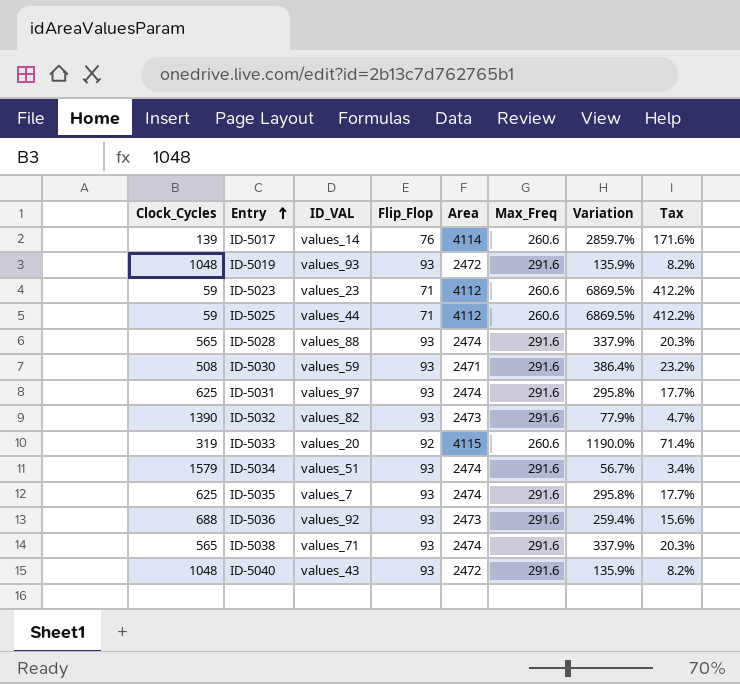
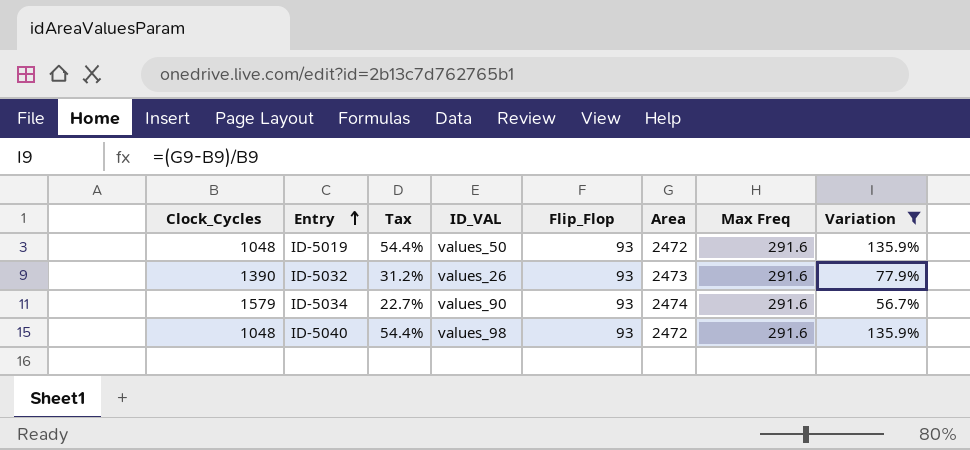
filter: none -> Variation <= 135.9%
column Tax | formula: [Variation] * 0.06 -> [Variation] * 0.4
column Tax | position: 8 -> 3
column name: Max_Freq -> Max Freq
ID-5019 | ID_VAL: values_93 -> values_50
ID-5032 | ID_VAL: values_82 -> values_26
ID-5034 | ID_VAL: values_51 -> values_90
ID-5040 | ID_VAL: values_43 -> values_98

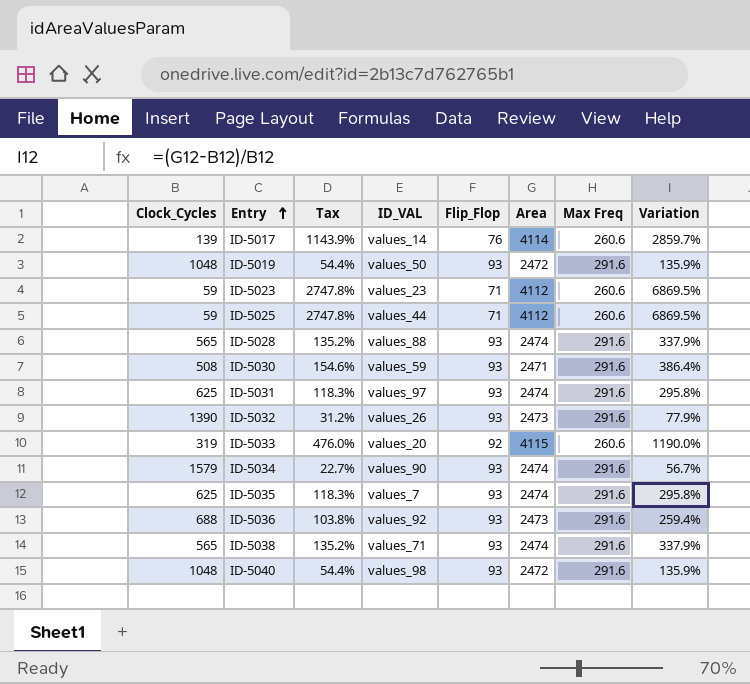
filter: Variation <= 135.9% -> none

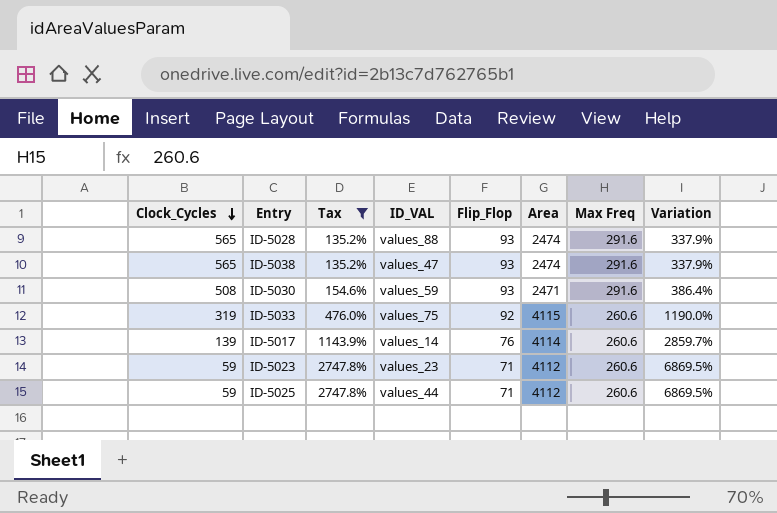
filter: none -> Tax >= 135.2%
row order: Entry ascending -> Clock_Cycles descending
ID-5038 | ID_VAL: values_71 -> values_47
ID-5033 | ID_VAL: values_20 -> values_75

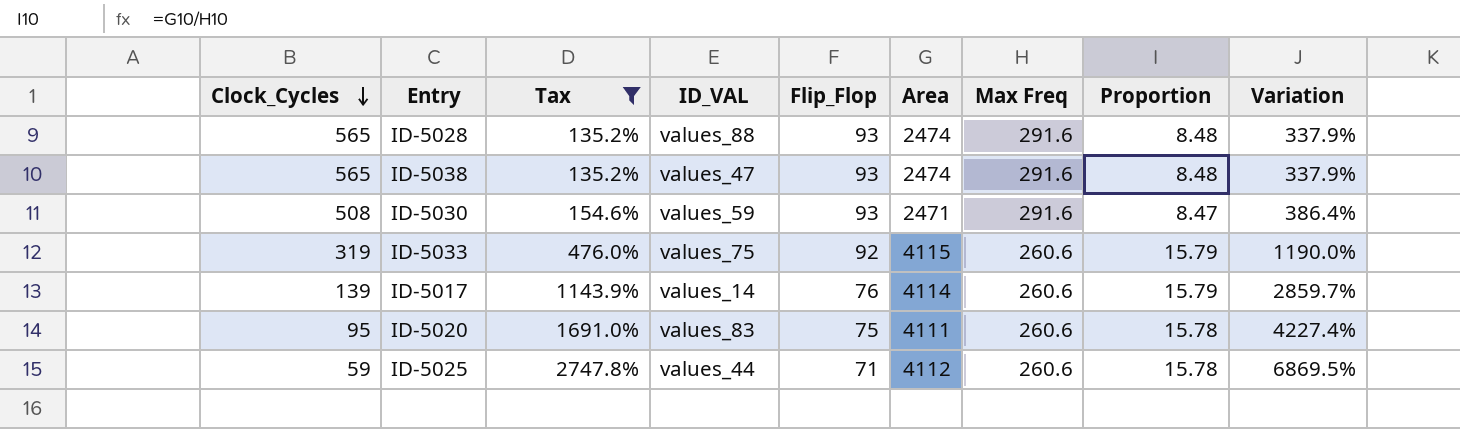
column Proportion | formula: none -> [Area] / [Max Freq]
row ID-5023: 59 | 2747.8% | values_23 | 71 | 4112 | 260.6 | 6869.5% -> none
row ID-5020: none -> 95 | 1691.0% | values_83 | 75 | 4111 | 260.6 | 15.78 | 4227.4%

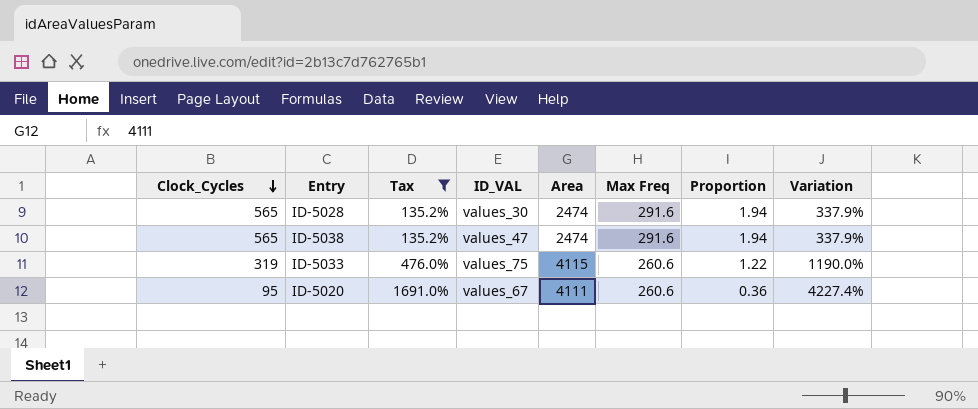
column Flip_Flop | position: 5 -> none
column Proportion | formula: [Area] / [Max Freq] -> [Clock_Cycles] / [Max Freq]
row ID-5030: 508 | 154.6% | values_59 | 93 | 2471 | 291.6 | 8.47 | 386.4% -> none
row ID-5017: 139 | 1143.9% | values_14 | 76 | 4114 | 260.6 | 15.79 | 2859.7% -> none
row ID-5025: 59 | 2747.8% | values_44 | 71 | 4112 | 260.6 | 15.78 | 6869.5% -> none
ID-5028 | ID_VAL: values_88 -> values_30
ID-5020 | ID_VAL: values_83 -> values_67

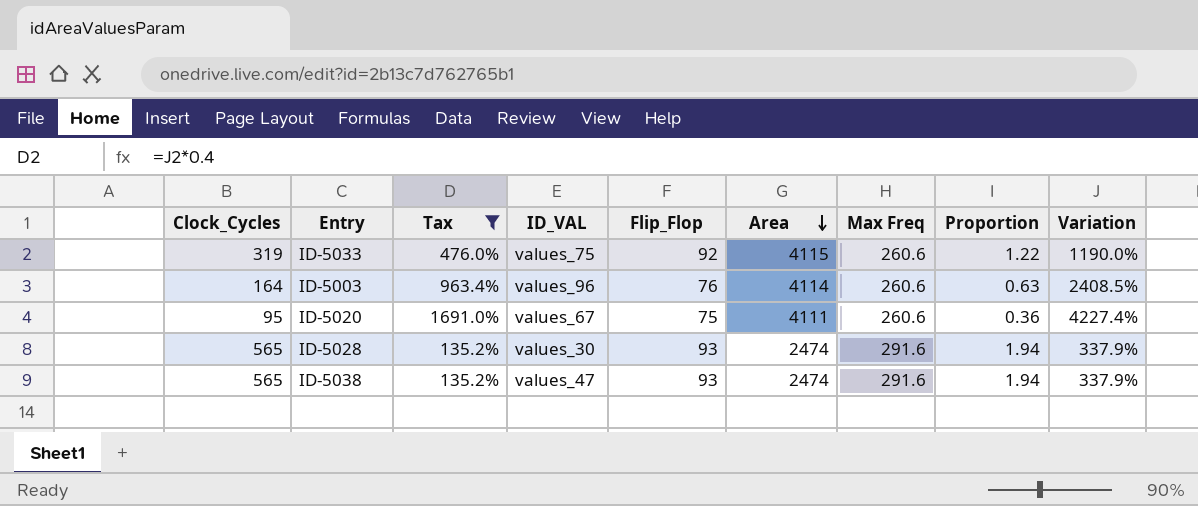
row order: Clock_Cycles descending -> Area descending
column Flip_Flop | position: none -> 5
row ID-5003: none -> 164 | 963.4% | values_96 | 76 | 4114 | 260.6 | 0.63 | 2408.5%

